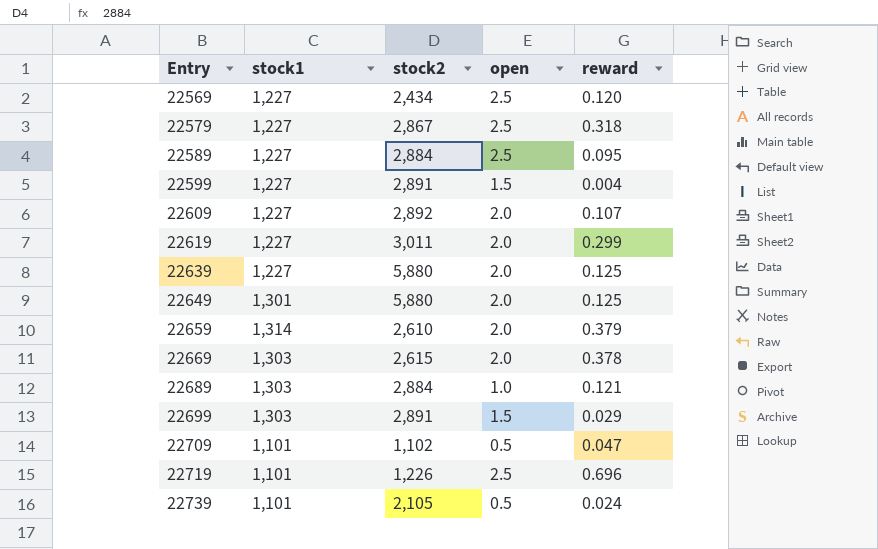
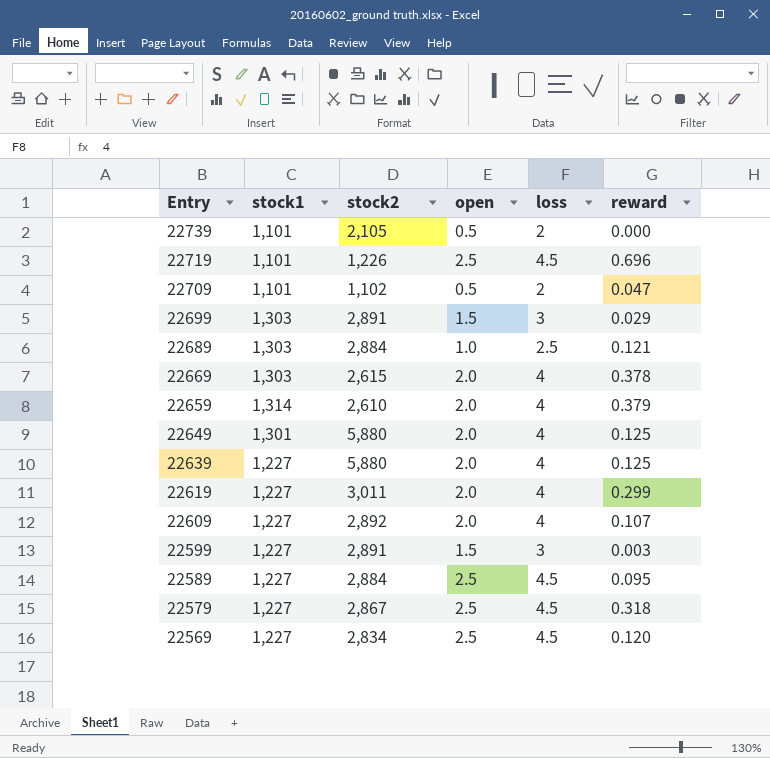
row order: Entry ascending -> Entry descending
column loss | position: none -> 5
22739 | reward: 0.024 -> 0.000
22599 | reward: 0.004 -> 0.003
22569 | stock2: 2,434 -> 2,834

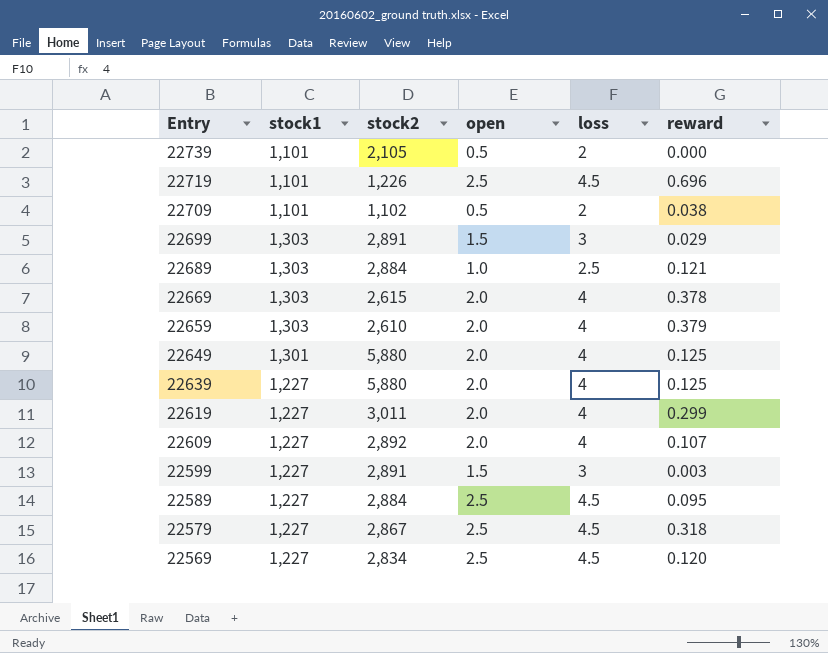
22709 | reward: 0.047 -> 0.038
22659 | stock1: 1,314 -> 1,303

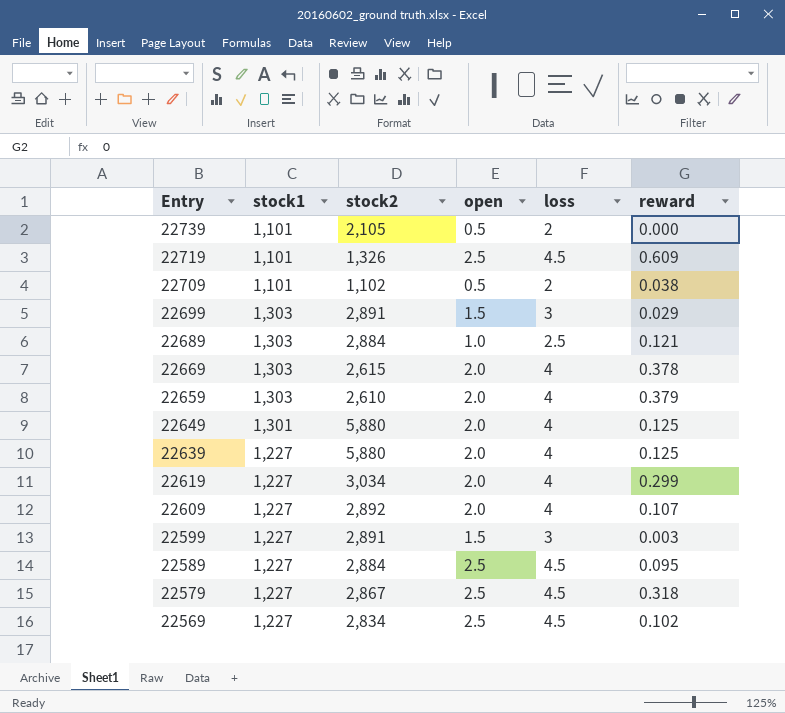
22719 | stock2: 1,226 -> 1,326
22719 | reward: 0.696 -> 0.609
22619 | stock2: 3,011 -> 3,034
22569 | reward: 0.120 -> 0.102

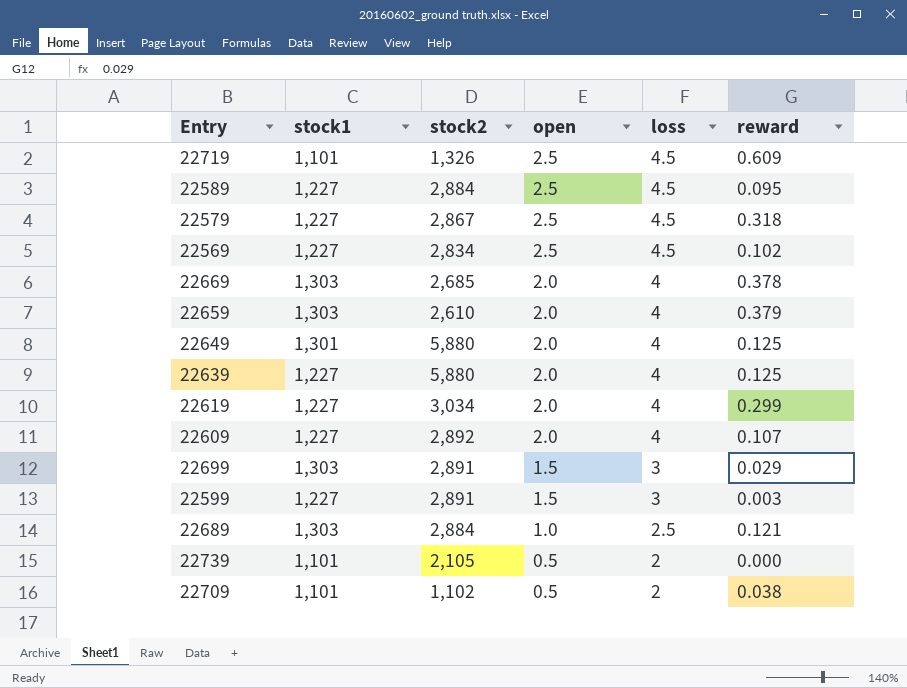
row order: Entry descending -> open descending
22669 | stock2: 2,615 -> 2,685

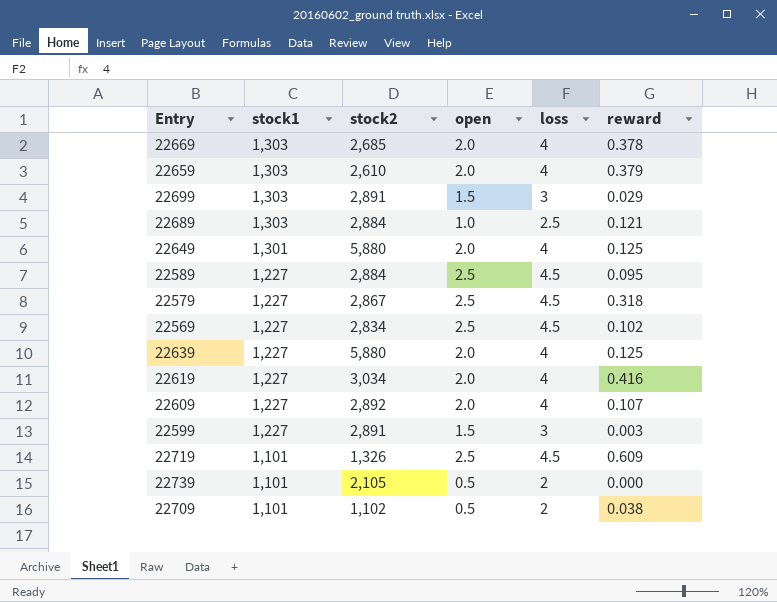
row order: open descending -> stock1 descending
22619 | reward: 0.299 -> 0.416

